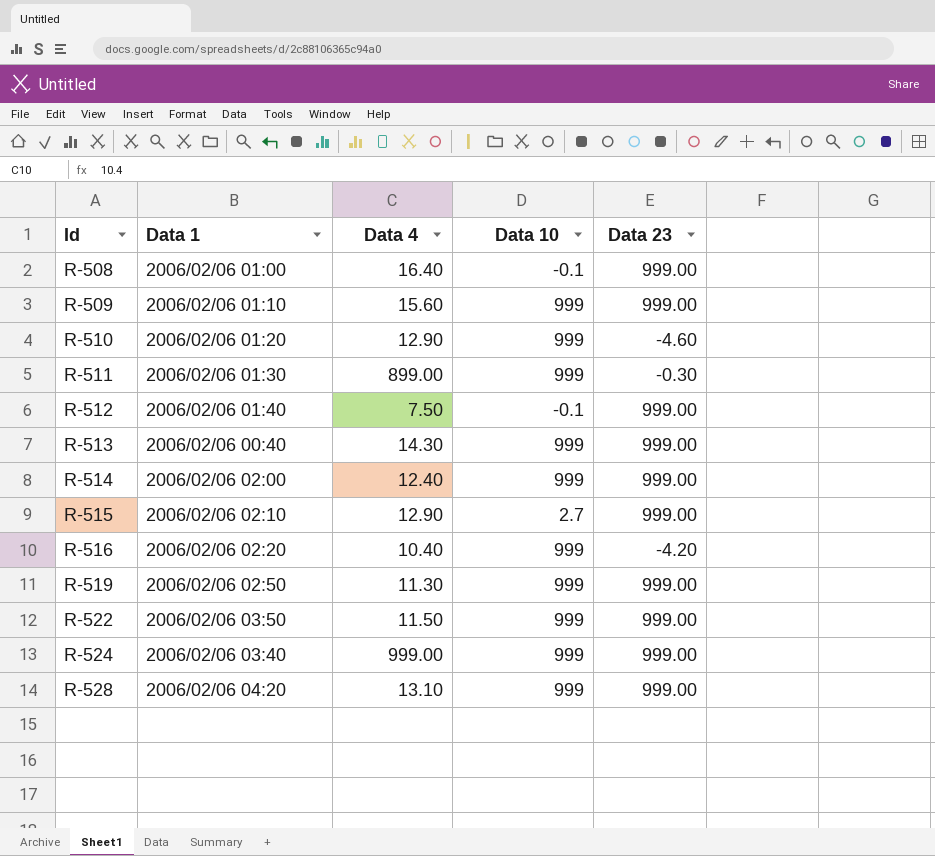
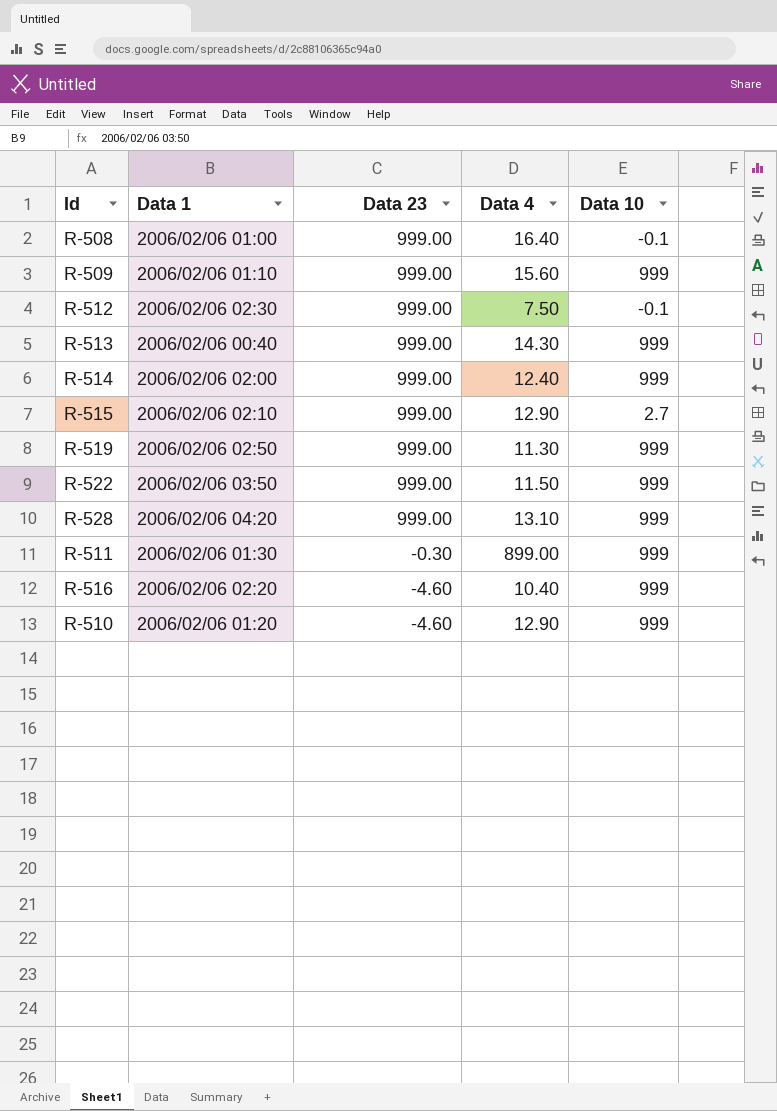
row order: Id ascending -> Data 23 descending
column Data 23 | position: 5 -> 3
row R-524: 2006/02/06 03:40 | 999.00 | 999 | 999.00 -> none
R-512 | Data 1: 2006/02/06 01:40 -> 2006/02/06 02:30
R-516 | Data 23: -4.20 -> -4.60

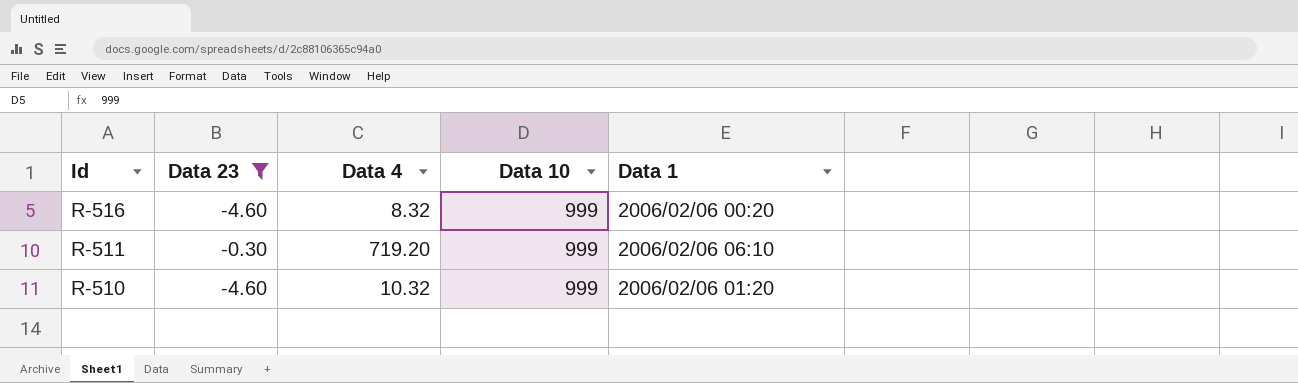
filter: none -> Data 23 != 999.00
row order: Data 23 descending -> Id descending
column Data 1 | position: 2 -> 5
R-516 | Data 4: 10.40 -> 8.32
R-516 | Data 1: 2006/02/06 02:20 -> 2006/02/06 00:20
R-511 | Data 4: 899.00 -> 719.20
R-511 | Data 1: 2006/02/06 01:30 -> 2006/02/06 06:10
R-510 | Data 4: 12.90 -> 10.32

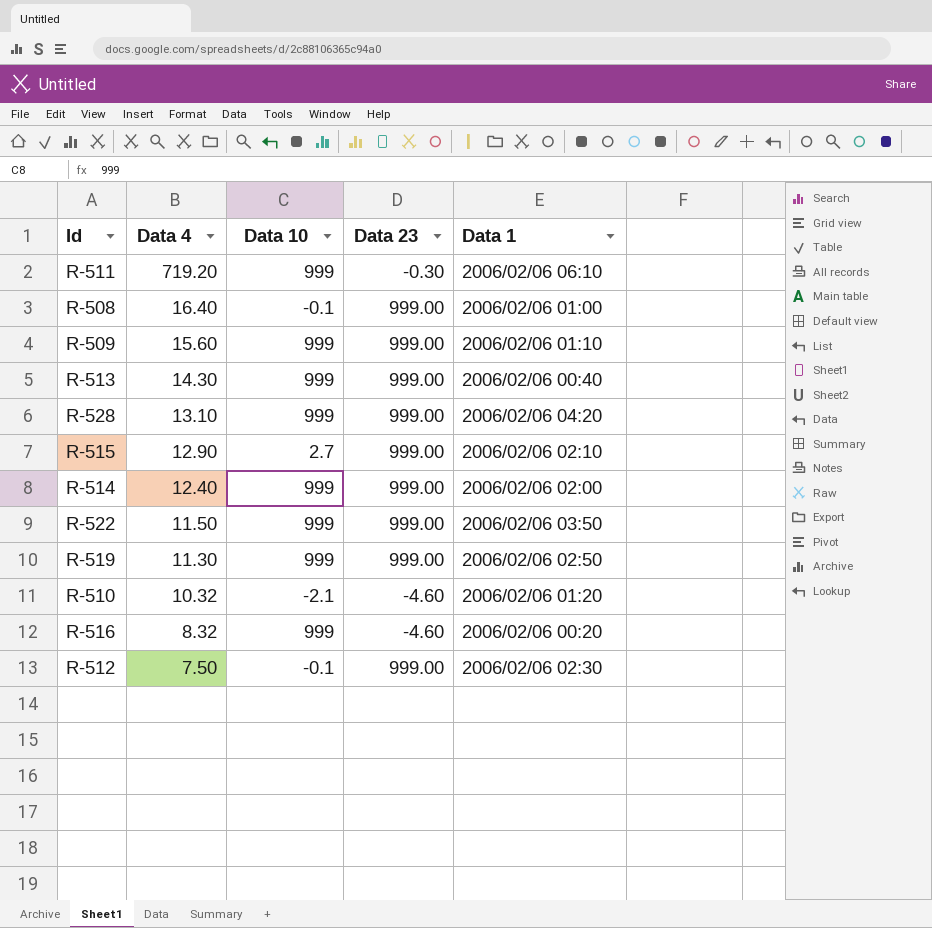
filter: Data 23 != 999.00 -> none
row order: Id descending -> Data 4 descending
column Data 23 | position: 2 -> 4
R-510 | Data 10: 999 -> -2.1

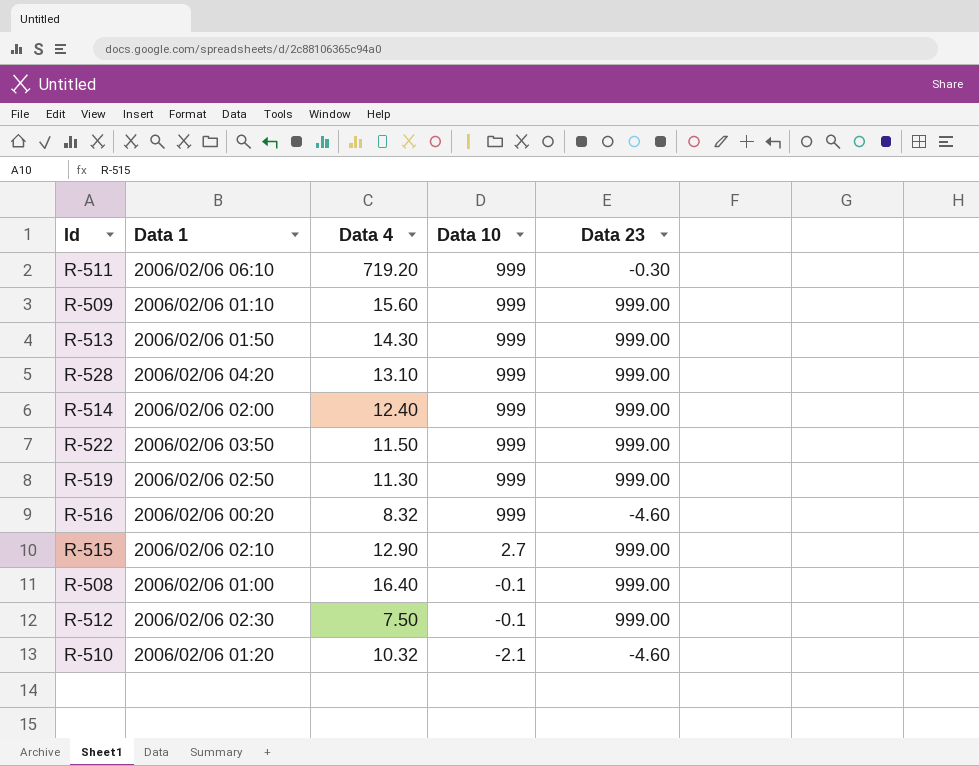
row order: Data 4 descending -> Data 10 descending
column Data 1 | position: 5 -> 2
R-513 | Data 1: 2006/02/06 00:40 -> 2006/02/06 01:50

